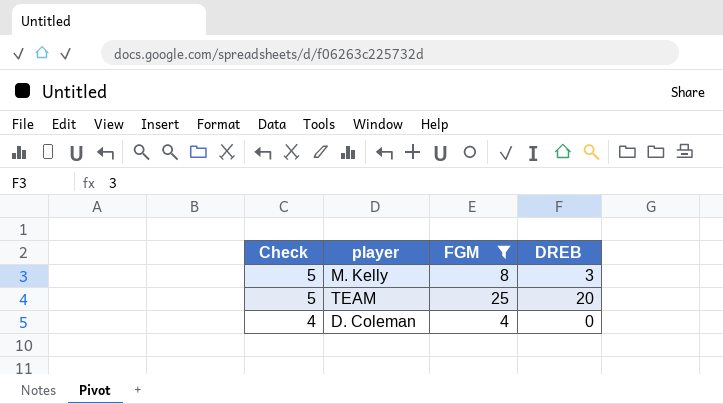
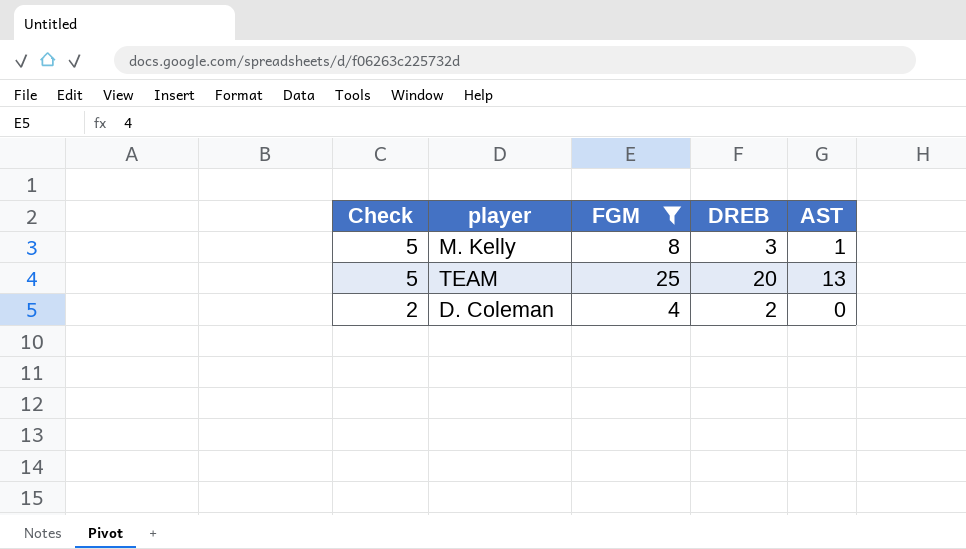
column AST | position: none -> 5
D. Coleman | Check: 4 -> 2
D. Coleman | DREB: 0 -> 2

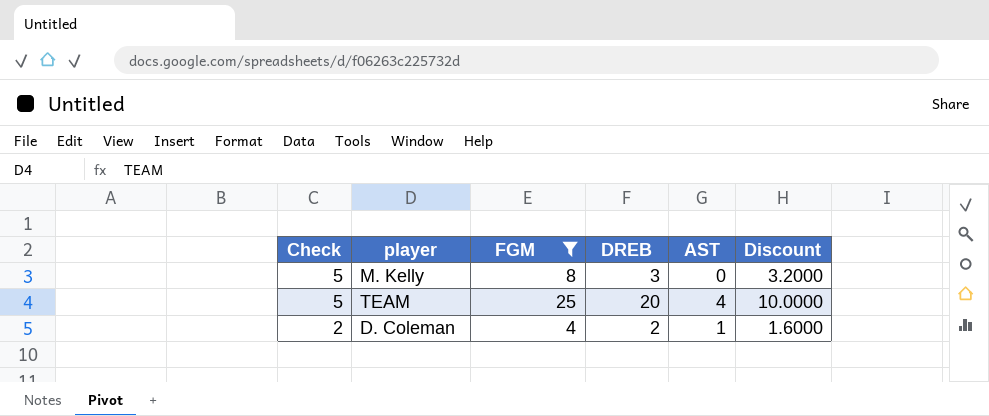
column Discount | formula: none -> [FGM] * 0.4
M. Kelly | AST: 1 -> 0
TEAM | AST: 13 -> 4
D. Coleman | AST: 0 -> 1

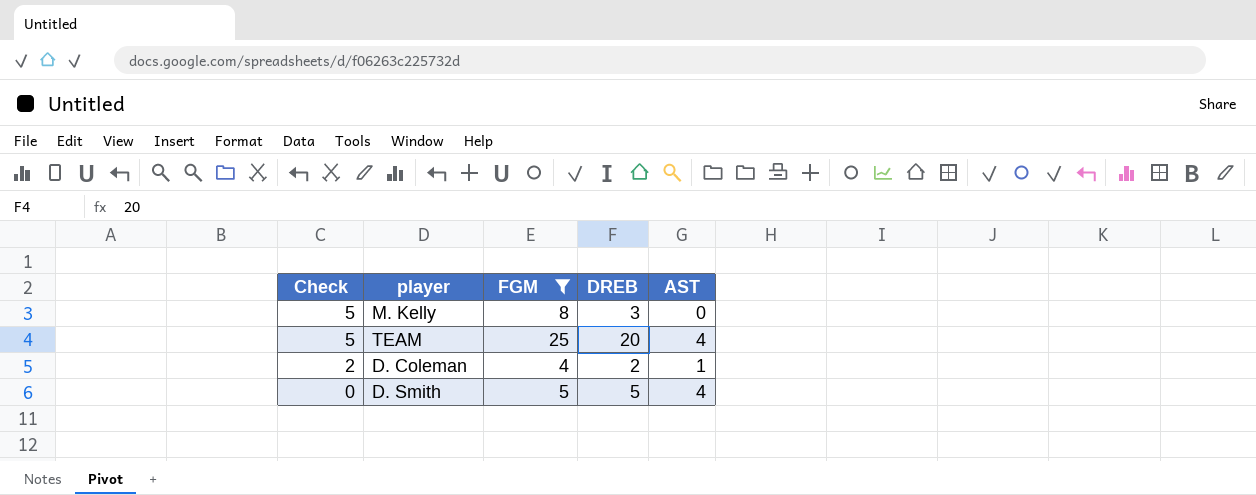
column Discount | formula: [FGM] * 0.4 -> none
row D. Smith: none -> 0 | 5 | 5 | 4

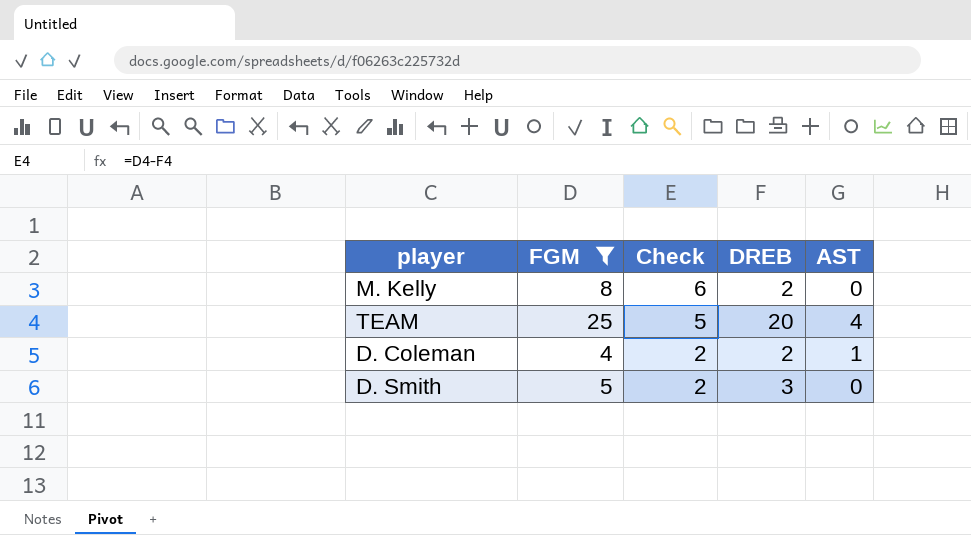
column Check | position: 1 -> 3
M. Kelly | Check: 5 -> 6
M. Kelly | DREB: 3 -> 2
D. Smith | Check: 0 -> 2
D. Smith | DREB: 5 -> 3
D. Smith | AST: 4 -> 0

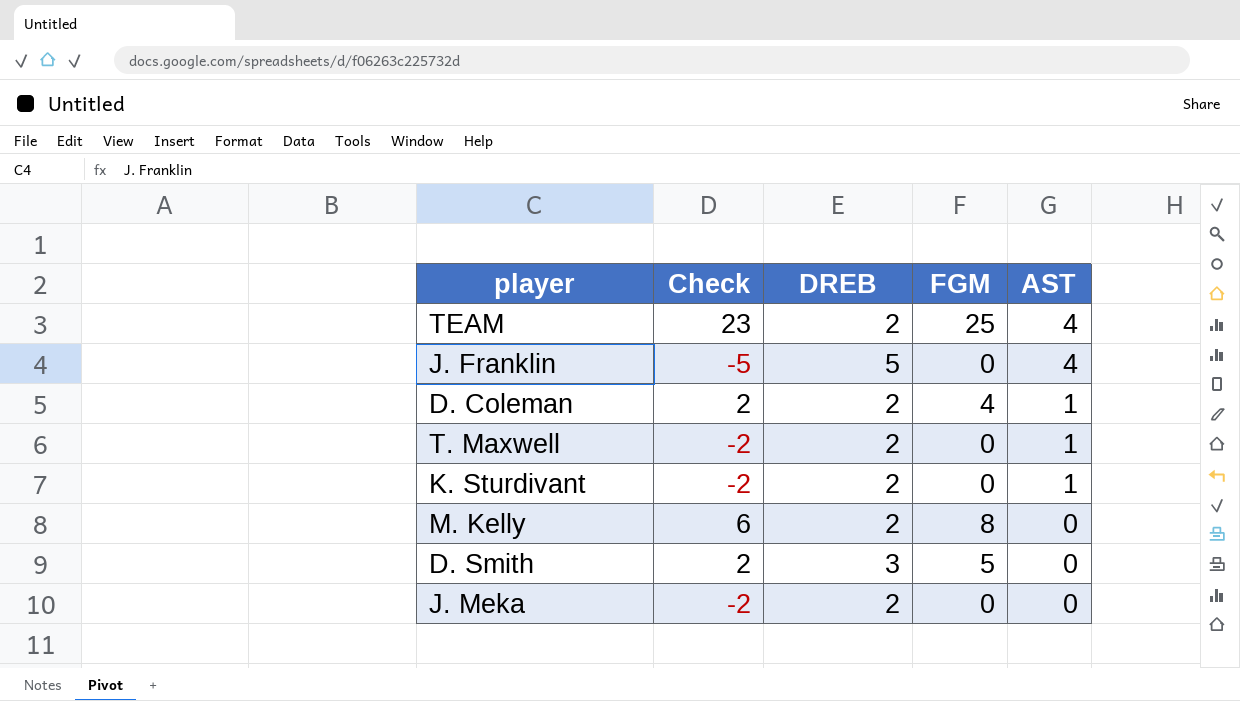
filter: FGM != 0 -> none
row order: Check descending -> AST descending
column FGM | position: 2 -> 4
TEAM | Check: 5 -> 23
TEAM | DREB: 20 -> 2

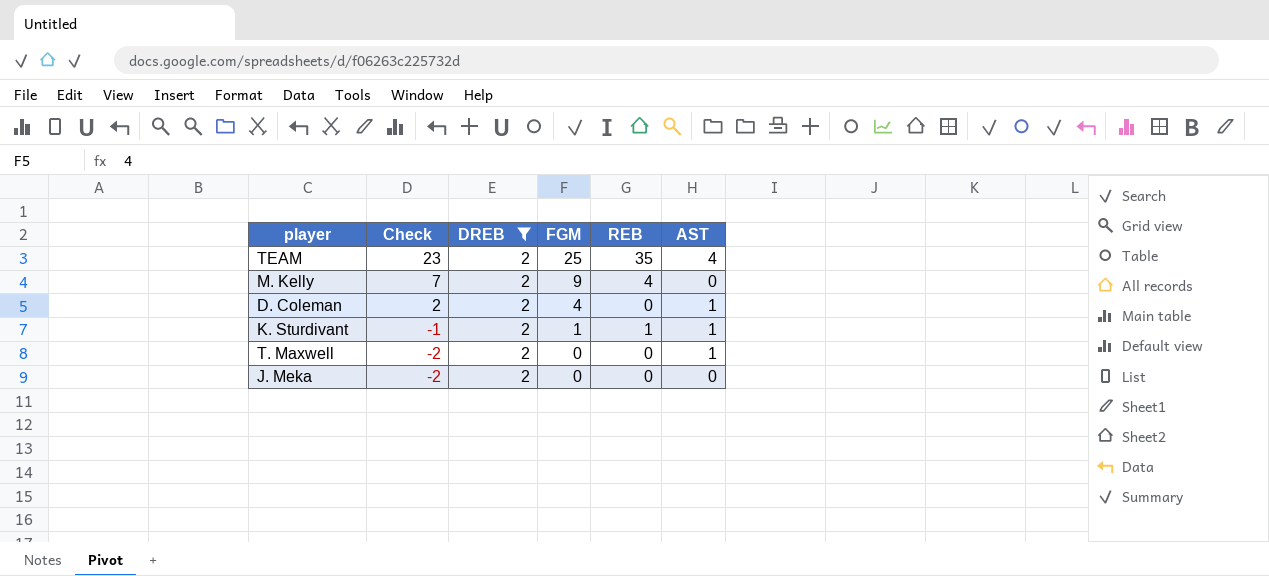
filter: none -> DREB = 2
row order: AST descending -> Check descending
column REB | position: none -> 5
M. Kelly | Check: 6 -> 7
M. Kelly | FGM: 8 -> 9
K. Sturdivant | Check: -2 -> -1
K. Sturdivant | FGM: 0 -> 1

